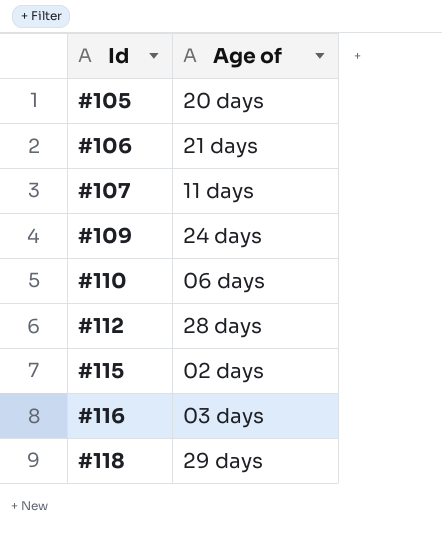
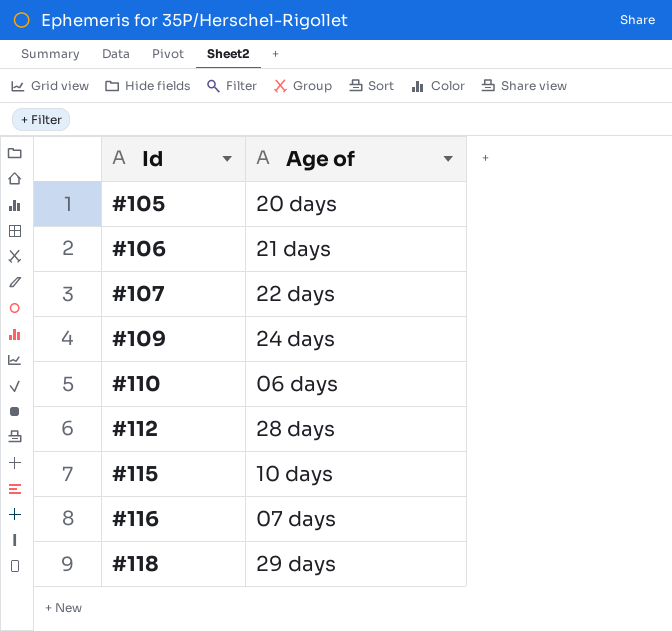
#107 | Age of: 11 days -> 22 days
#115 | Age of: 02 days -> 10 days
#116 | Age of: 03 days -> 07 days

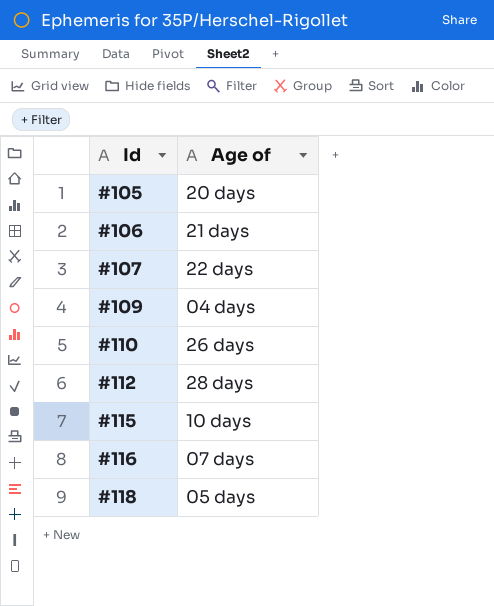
#109 | Age of: 24 days -> 04 days
#110 | Age of: 06 days -> 26 days
#118 | Age of: 29 days -> 05 days

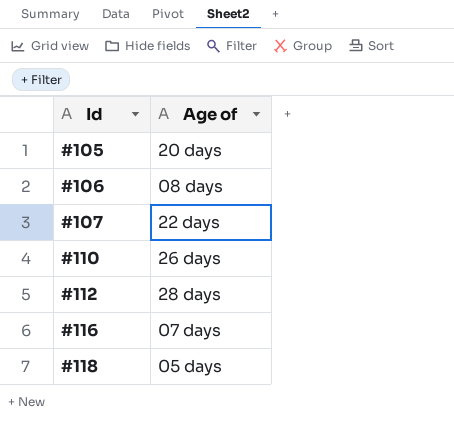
row #109: 04 days -> none
row #115: 10 days -> none
#106 | Age of: 21 days -> 08 days

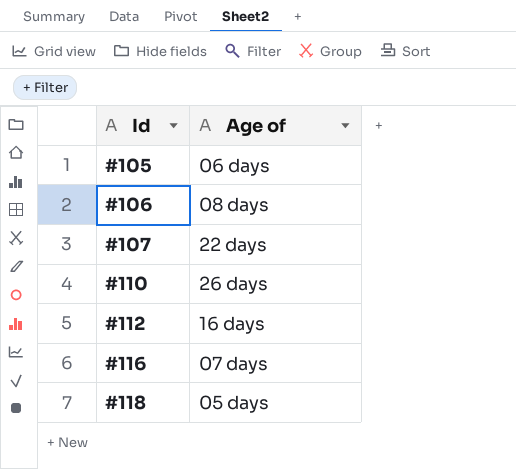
#105 | Age of: 20 days -> 06 days
#112 | Age of: 28 days -> 16 days

